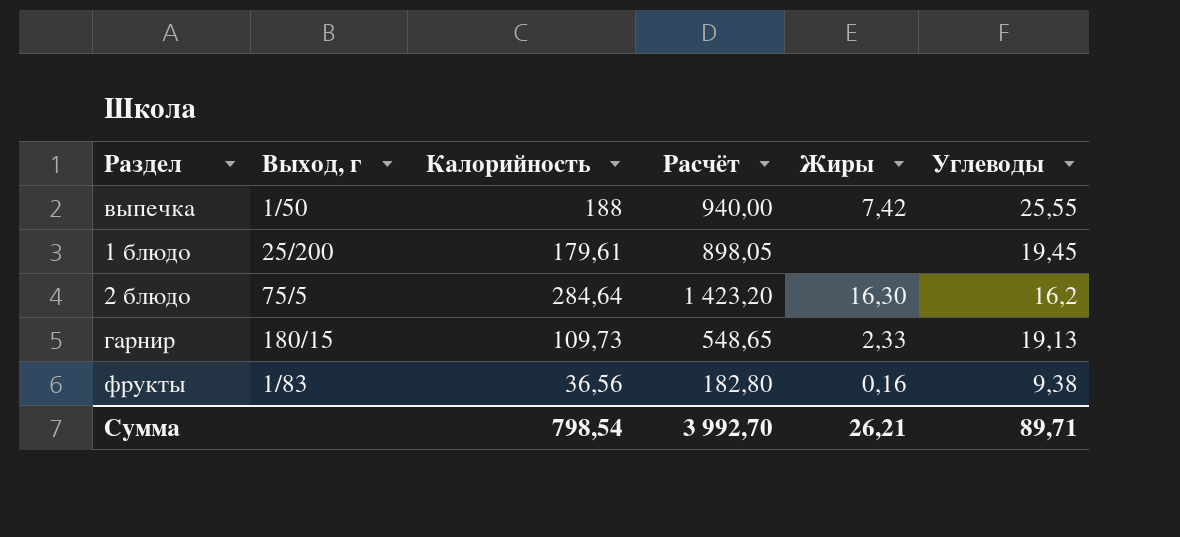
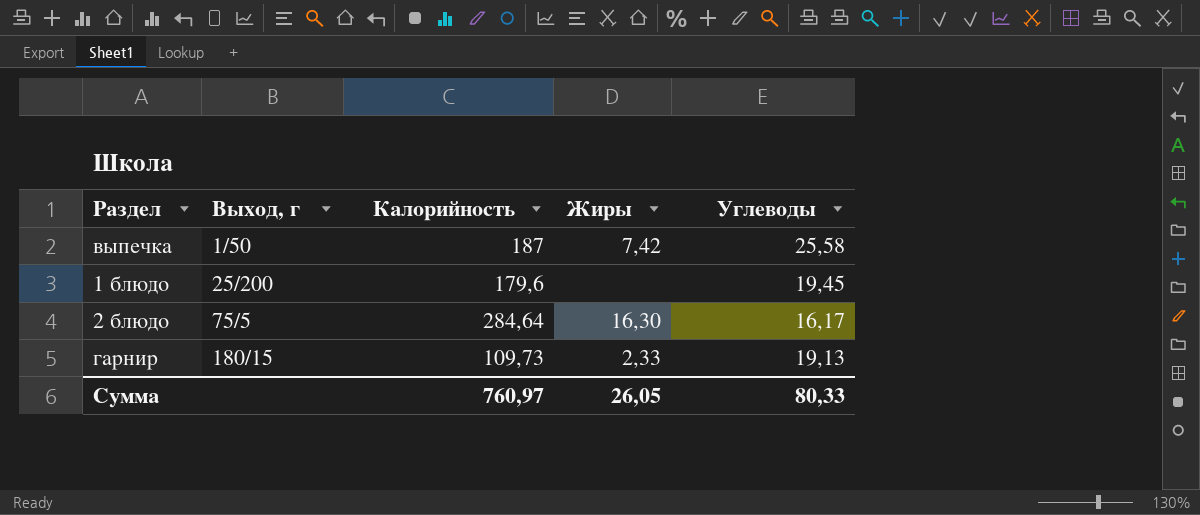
column Расчёт | formula: [Калорийность] * 5 -> none
row фрукты: 1/83 | 36,56 | 182,80 | 0,16 | 9,38 -> none
выпечка | Калорийность: 188 -> 187
выпечка | Углеводы: 25,55 -> 25,58
1 блюдо | Калорийность: 179,61 -> 179,6
2 блюдо | Углеводы: 16,2 -> 16,17
Сумма | Калорийность: 798,54 -> 760,97
Сумма | Жиры: 26,21 -> 26,05
Сумма | Углеводы: 89,71 -> 80,33

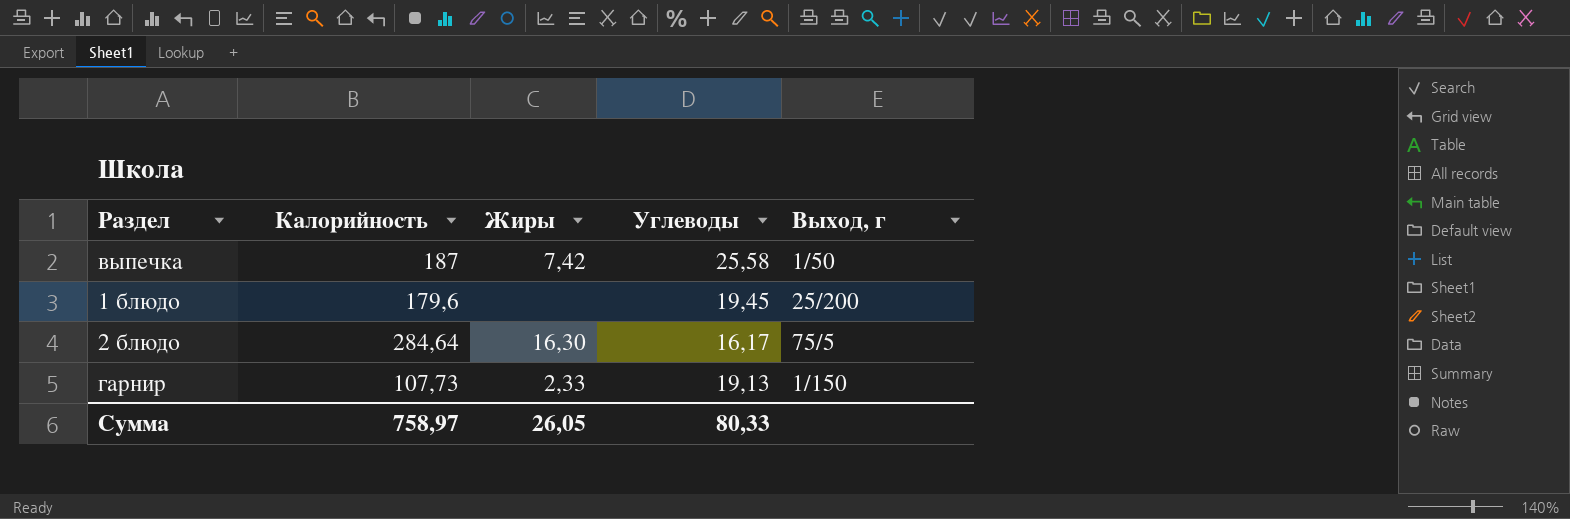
column Выход, г | position: 2 -> 5
гарнир | Калорийность: 109,73 -> 107,73
гарнир | Выход, г: 180/15 -> 1/150
Сумма | Калорийность: 760,97 -> 758,97

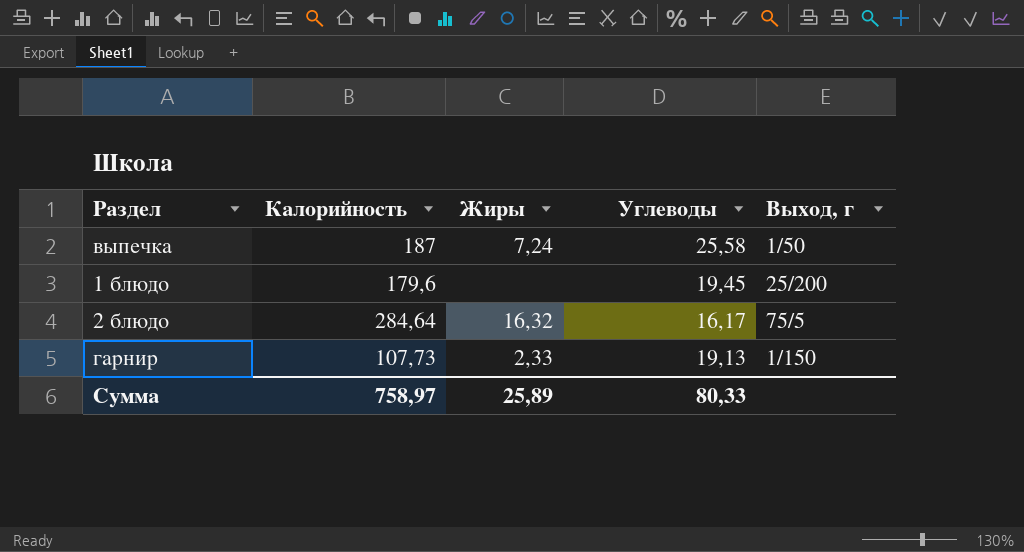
выпечка | Жиры: 7,42 -> 7,24
2 блюдо | Жиры: 16,30 -> 16,32
Сумма | Жиры: 26,05 -> 25,89

